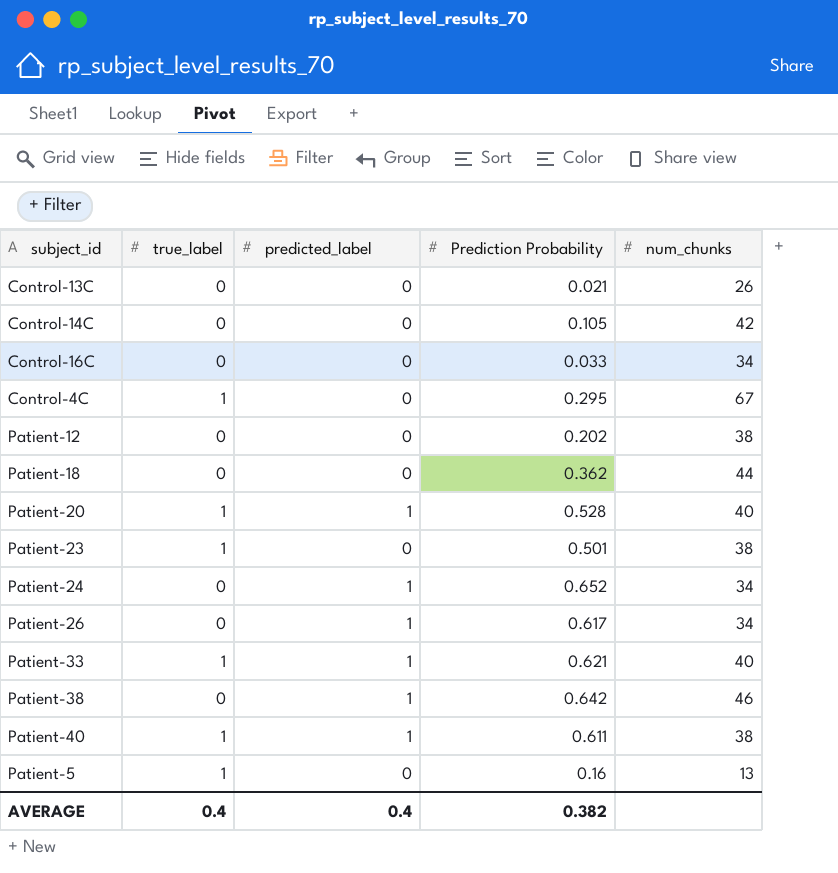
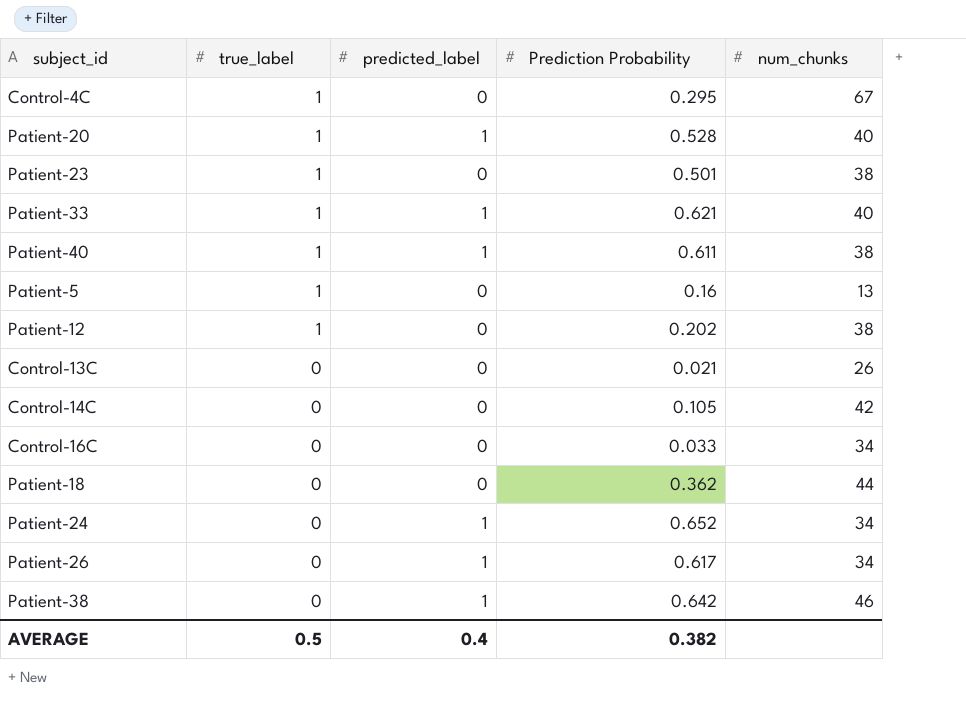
row order: none -> true_label descending
Patient-12 | true_label: 0 -> 1
AVERAGE | true_label: 0.4 -> 0.5

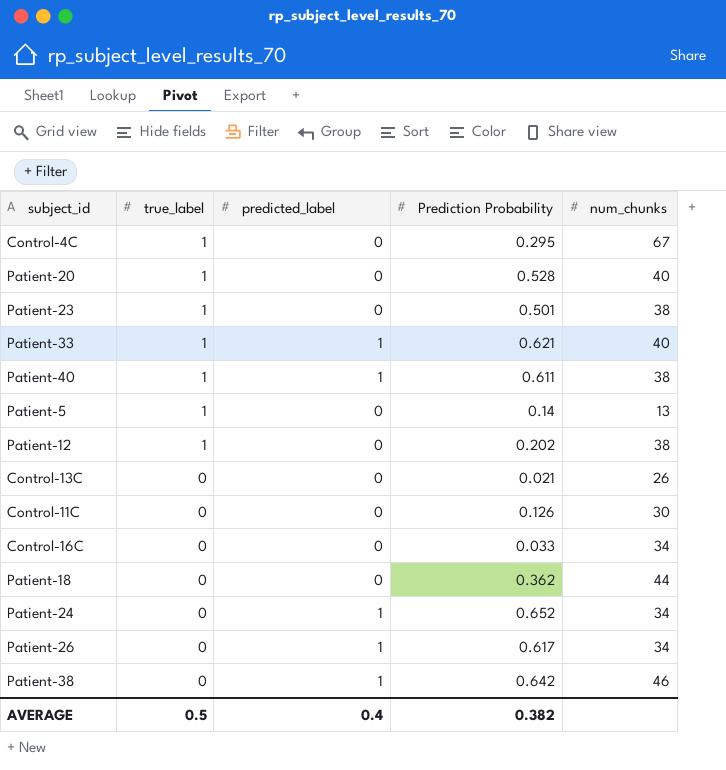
row Control-14C: 0 | 0 | 0.105 | 42 -> none
Patient-20 | predicted_label: 1 -> 0
Patient-5 | Prediction Probability: 0.16 -> 0.14
row Control-11C: none -> 0 | 0 | 0.126 | 30

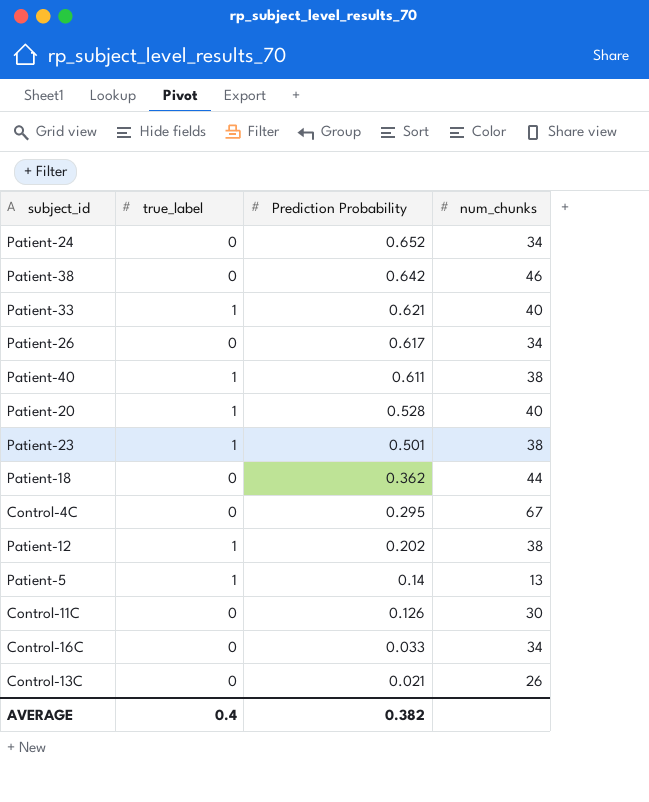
row order: true_label descending -> Prediction Probability descending
column predicted_label | position: 3 -> none
Control-4C | true_label: 1 -> 0
AVERAGE | true_label: 0.5 -> 0.4

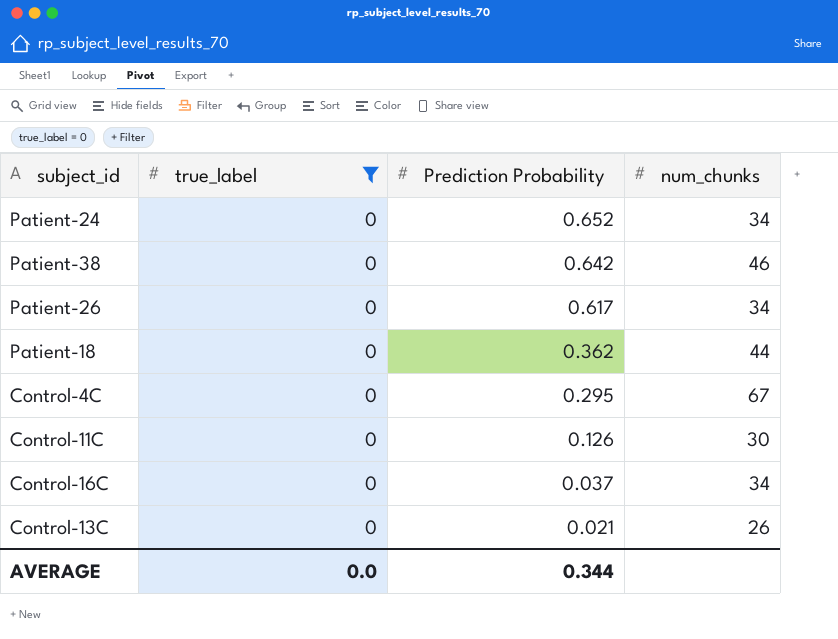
filter: none -> true_label = 0
Control-16C | Prediction Probability: 0.033 -> 0.037
AVERAGE | true_label: 0.4 -> 0.0
AVERAGE | Prediction Probability: 0.382 -> 0.344

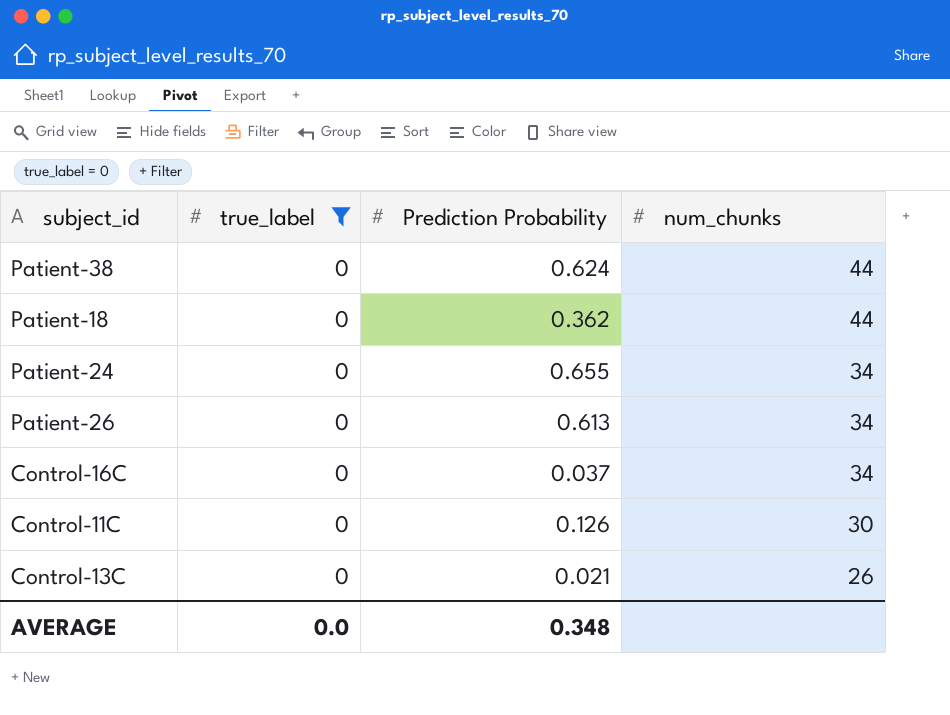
row order: Prediction Probability descending -> num_chunks descending
row Control-4C: 0 | 0.295 | 67 -> none
Patient-38 | Prediction Probability: 0.642 -> 0.624
Patient-38 | num_chunks: 46 -> 44
Patient-24 | Prediction Probability: 0.652 -> 0.655
Patient-26 | Prediction Probability: 0.617 -> 0.613
AVERAGE | Prediction Probability: 0.344 -> 0.348

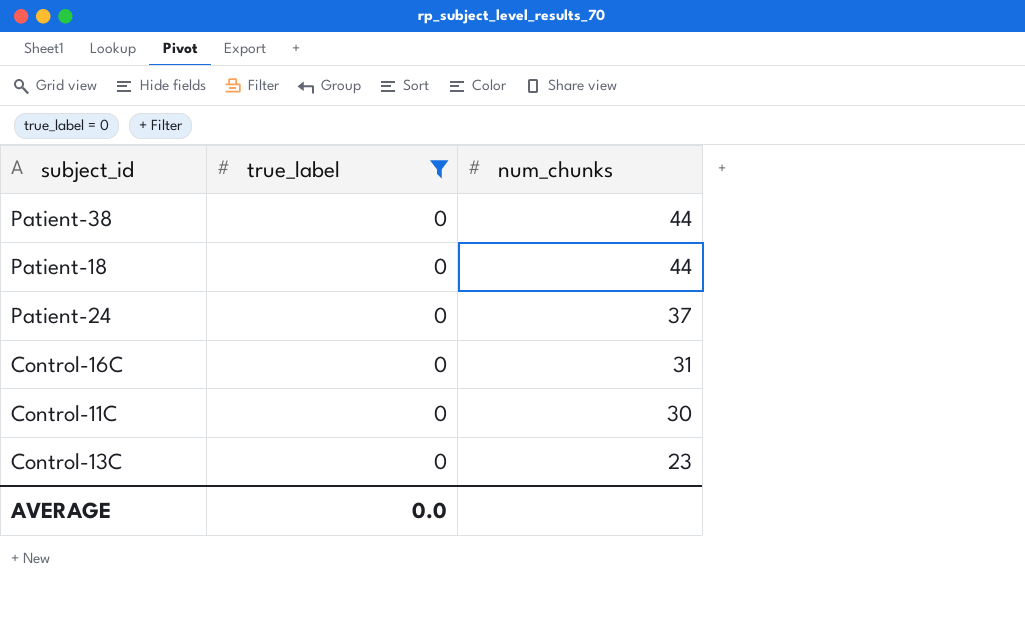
column Prediction Probability | position: 3 -> none
row Patient-26: 0 | 0.613 | 34 -> none
Patient-24 | num_chunks: 34 -> 37
Control-16C | num_chunks: 34 -> 31
Control-13C | num_chunks: 26 -> 23

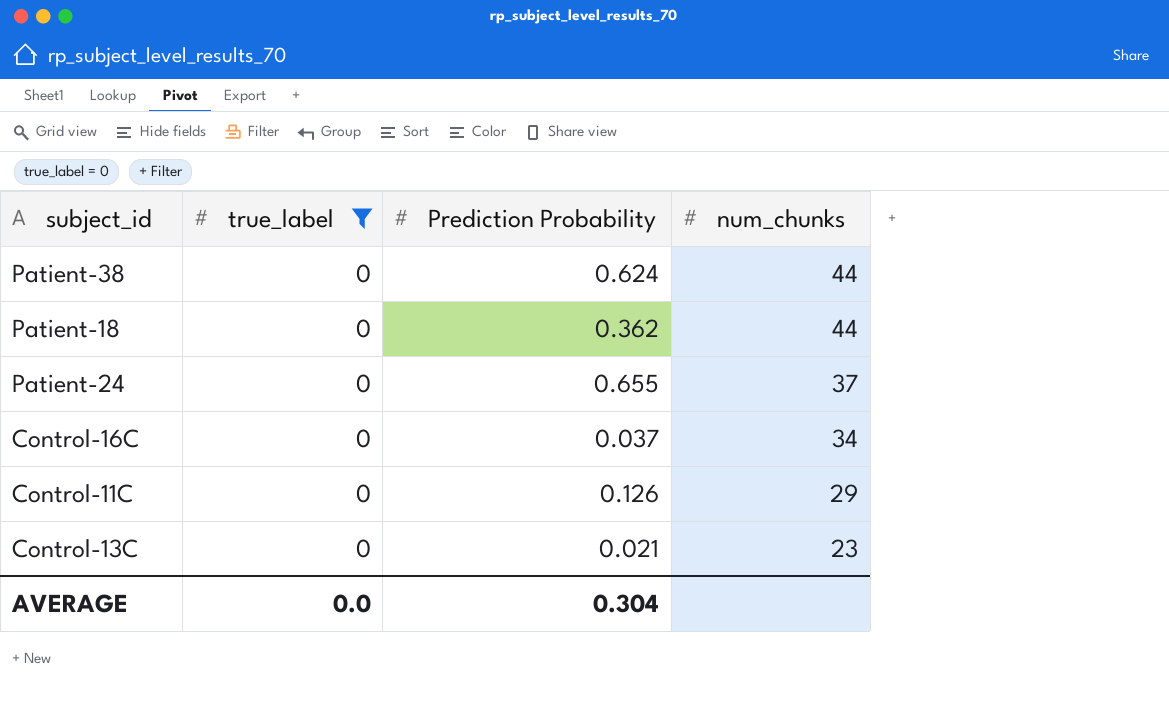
column Prediction Probability | position: none -> 3
Control-16C | num_chunks: 31 -> 34
Control-11C | num_chunks: 30 -> 29

